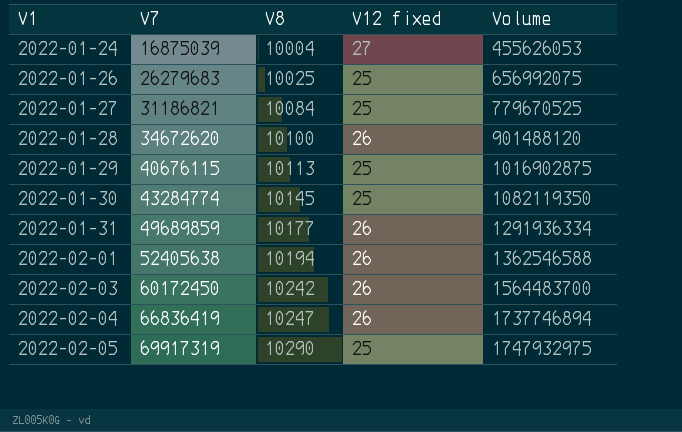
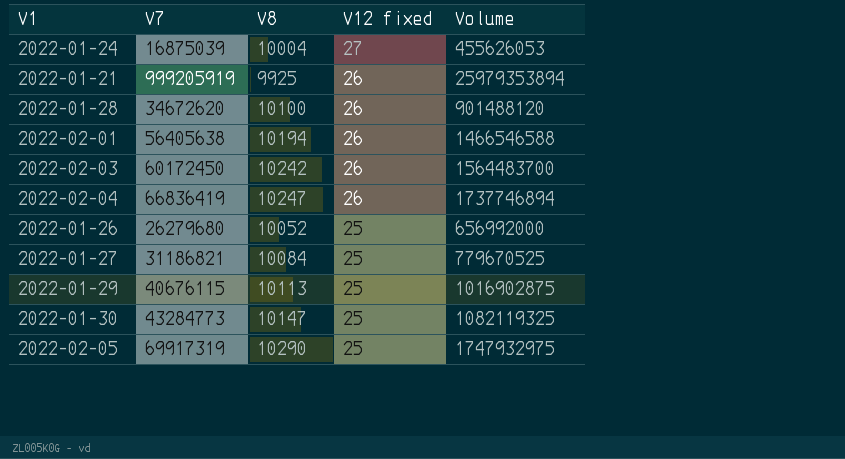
row order: V1 ascending -> V12 fixed descending
row 2022-01-31: 49689859 | 10177 | 26 | 1291936334 -> none
row 2022-01-21: none -> 999205919 | 9925 | 26 | 25979353894
2022-02-01 | V7: 52405638 -> 56405638
2022-02-01 | Volume: 1362546588 -> 1466546588
2022-01-26 | V7: 26279683 -> 26279680
2022-01-26 | V8: 10025 -> 10052
2022-01-26 | Volume: 656992075 -> 656992000
2022-01-30 | V7: 43284774 -> 43284773
2022-01-30 | V8: 10145 -> 10147
2022-01-30 | Volume: 1082119350 -> 1082119325

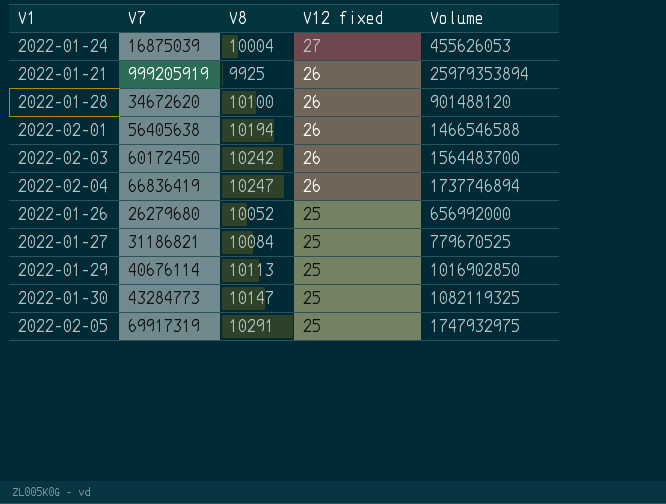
2022-01-29 | V7: 40676115 -> 40676114
2022-01-29 | Volume: 1016902875 -> 1016902850
2022-02-05 | V8: 10290 -> 10291

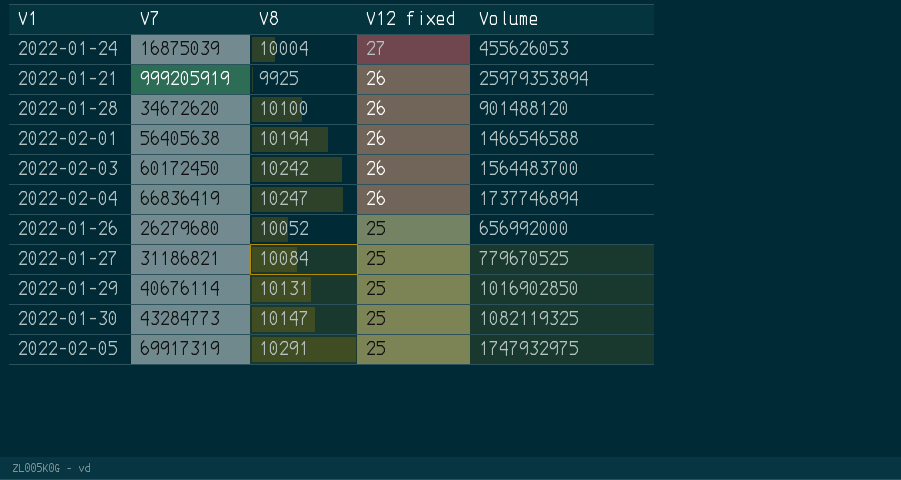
2022-01-29 | V8: 10113 -> 10131

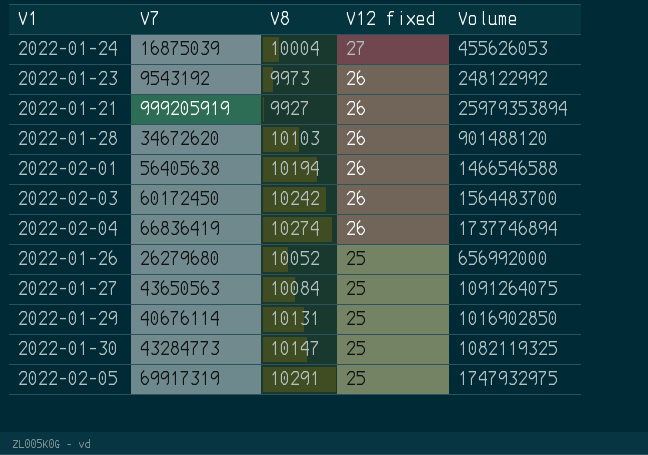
row 2022-01-23: none -> 9543192 | 9973 | 26 | 248122992
2022-01-21 | V8: 9925 -> 9927
2022-01-28 | V8: 10100 -> 10103
2022-02-04 | V8: 10247 -> 10274
2022-01-27 | V7: 31186821 -> 43650563
2022-01-27 | Volume: 779670525 -> 1091264075

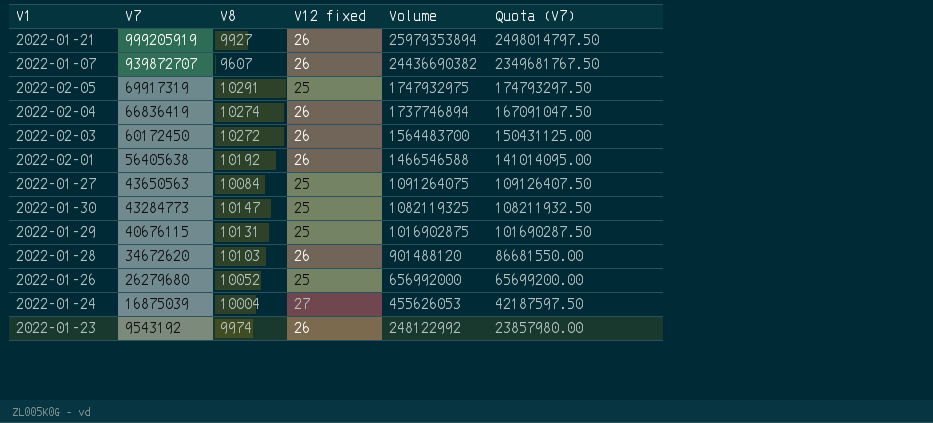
row order: V12 fixed descending -> V7 descending
column Quota (V7) | formula: none -> [V7] * 2.5
row 2022-01-07: none -> 939872707 | 9607 | 26 | 24436690382 | 2349681767.50
2022-02-03 | V8: 10242 -> 10272
2022-02-01 | V8: 10194 -> 10192
2022-01-29 | V7: 40676114 -> 40676115
2022-01-29 | Volume: 1016902850 -> 1016902875
2022-01-23 | V8: 9973 -> 9974

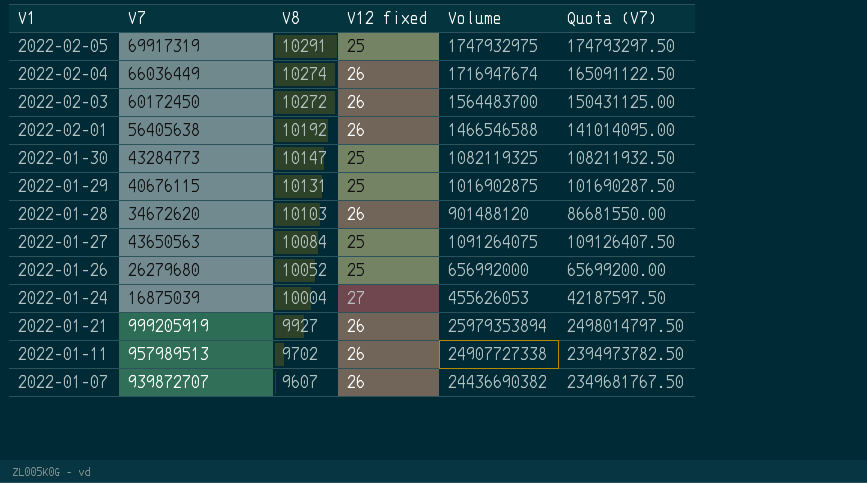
row order: V7 descending -> V1 descending
row 2022-01-23: 9543192 | 9974 | 26 | 248122992 | 23857980.00 -> none
2022-02-04 | V7: 66836419 -> 66036449
2022-02-04 | Volume: 1737746894 -> 1716947674
2022-02-04 | Quota (V7): 167091047.50 -> 165091122.50
row 2022-01-11: none -> 957989513 | 9702 | 26 | 24907727338 | 2394973782.50

